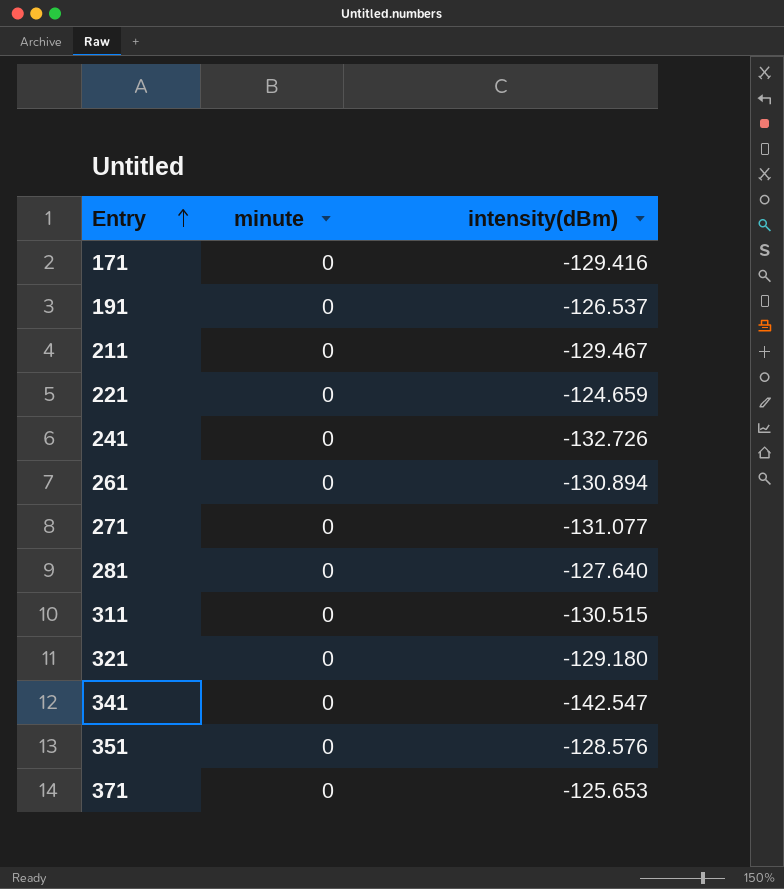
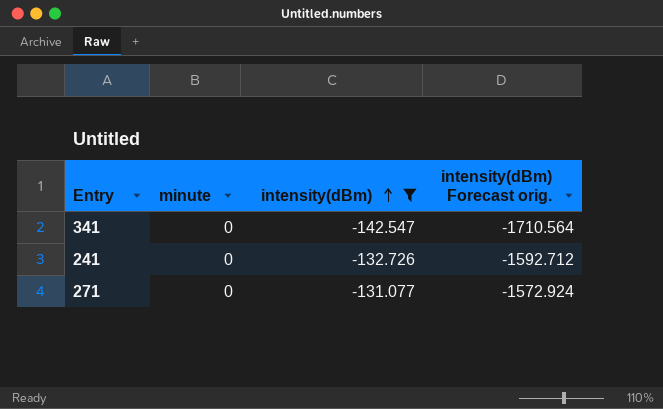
filter: none -> intensity(dBm) <= -131.077
row order: Entry ascending -> intensity(dBm) ascending
column intensity(dBm) Forecast orig. | formula: none -> [intensity(dBm)] * 12

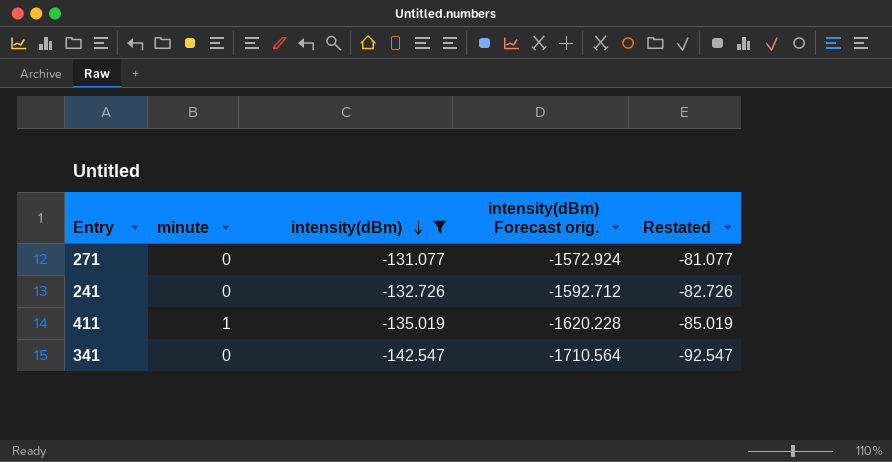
row order: intensity(dBm) ascending -> intensity(dBm) descending
column Restated | formula: none -> [intensity(dBm)] + 50
row 411: none -> 1 | -135.019 | -1620.228 | -85.019

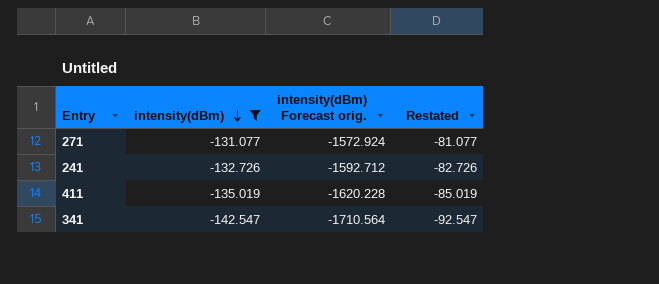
column minute | position: 2 -> none

